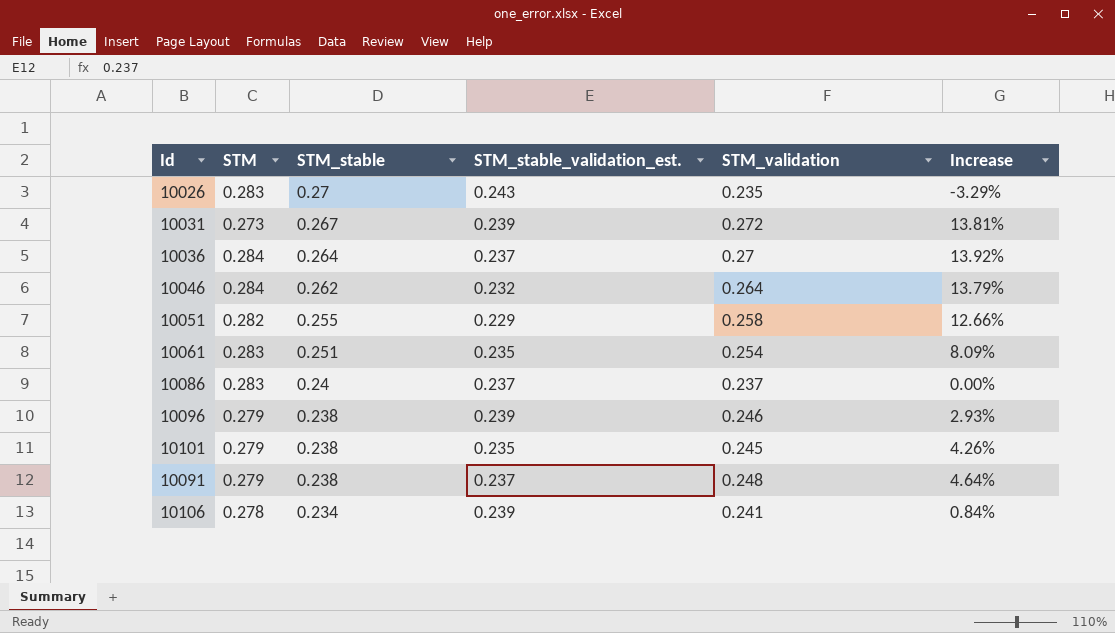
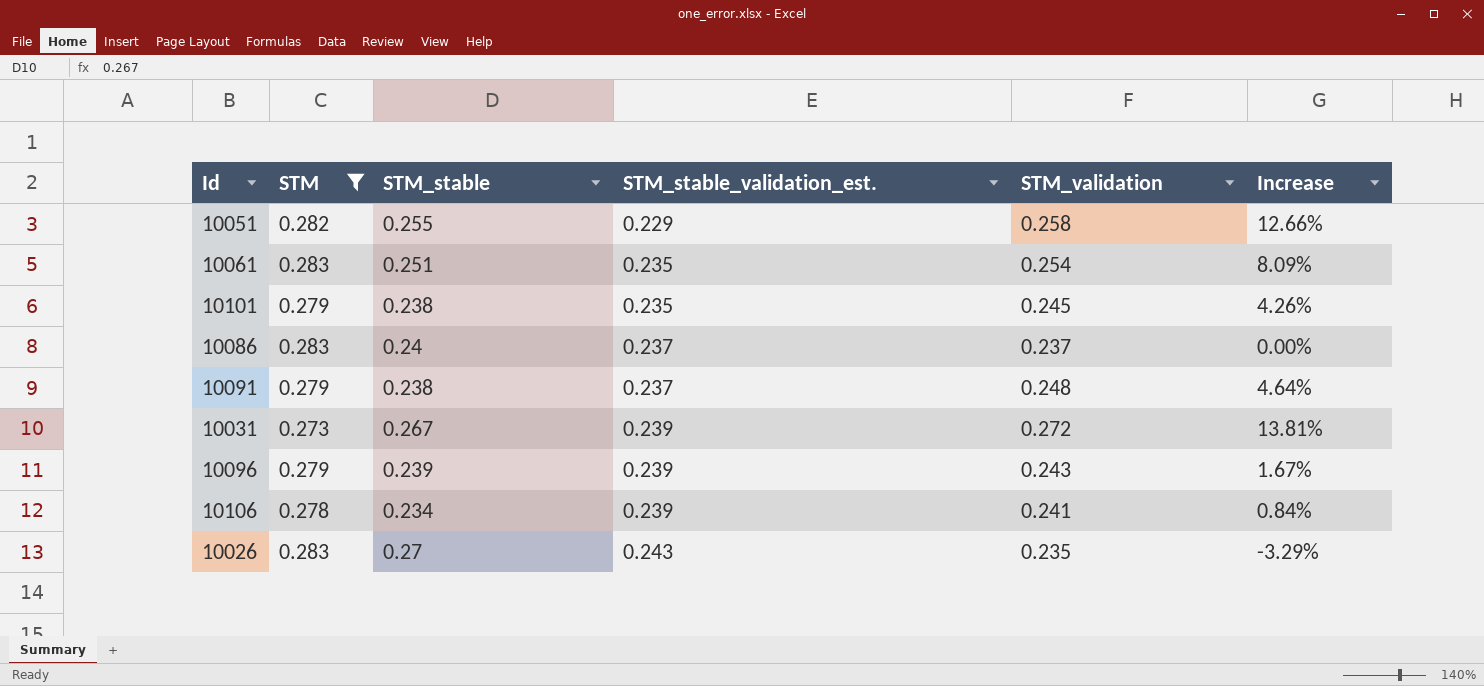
filter: none -> STM != 0.284
row order: STM_stable descending -> STM_stable_validation_est. ascending
10096 | STM_stable: 0.238 -> 0.239
10096 | STM_validation: 0.246 -> 0.243
10096 | Increase: 2.93% -> 1.67%

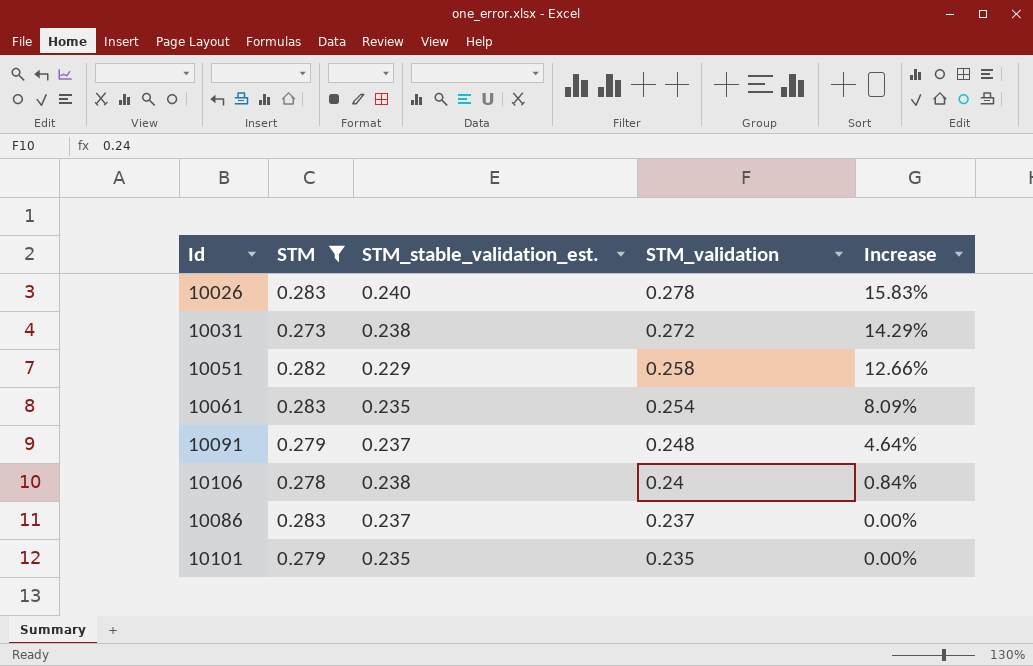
row order: STM_stable_validation_est. ascending -> STM_validation descending
column STM_stable | position: 3 -> none
row 10096: 0.279 | 0.239 | 0.239 | 0.243 | 1.67% -> none
10026 | STM_stable_validation_est.: 0.243 -> 0.240
10026 | STM_validation: 0.235 -> 0.278
10026 | Increase: -3.29% -> 15.83%
10031 | STM_stable_validation_est.: 0.239 -> 0.238
10031 | Increase: 13.81% -> 14.29%
10106 | STM_stable_validation_est.: 0.239 -> 0.238
10106 | STM_validation: 0.241 -> 0.24
10101 | STM_validation: 0.245 -> 0.235
10101 | Increase: 4.26% -> 0.00%

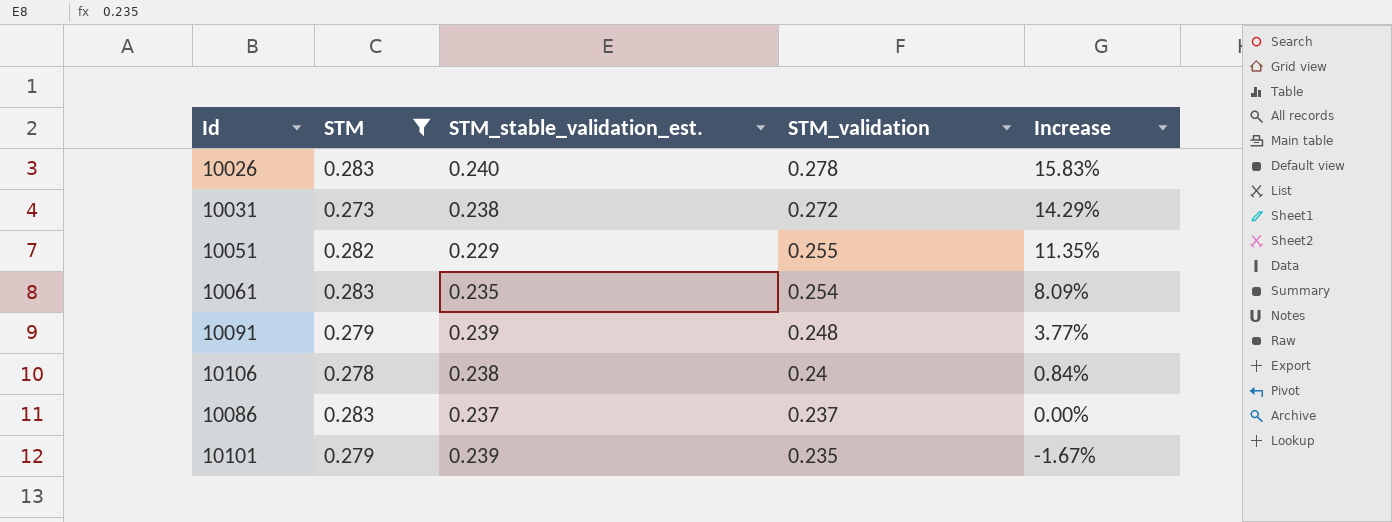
10051 | STM_validation: 0.258 -> 0.255
10051 | Increase: 12.66% -> 11.35%
10091 | STM_stable_validation_est.: 0.237 -> 0.239
10091 | Increase: 4.64% -> 3.77%
10101 | STM_stable_validation_est.: 0.235 -> 0.239
10101 | Increase: 0.00% -> -1.67%

